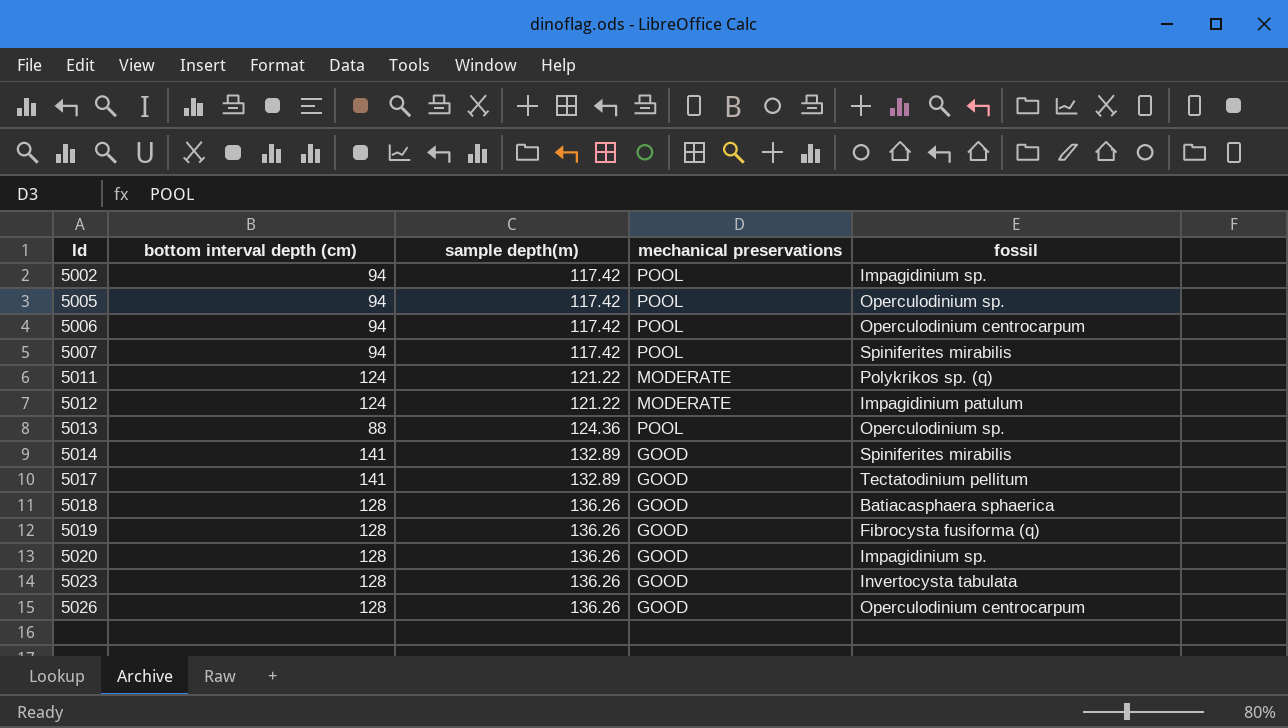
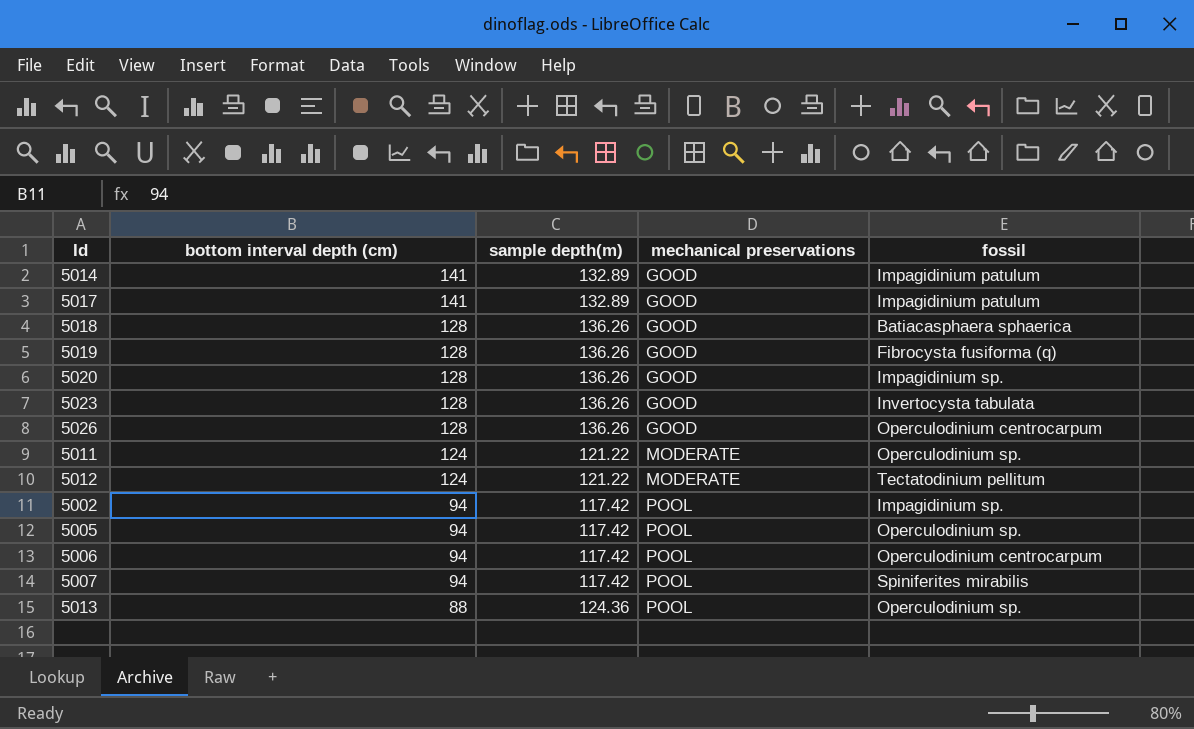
row order: Id ascending -> bottom interval depth (cm) descending
5014 | fossil: Spiniferites mirabilis -> Impagidinium patulum
5017 | fossil: Tectatodinium pellitum -> Impagidinium patulum
5011 | fossil: Polykrikos sp. (q) -> Operculodinium sp.
5012 | fossil: Impagidinium patulum -> Tectatodinium pellitum

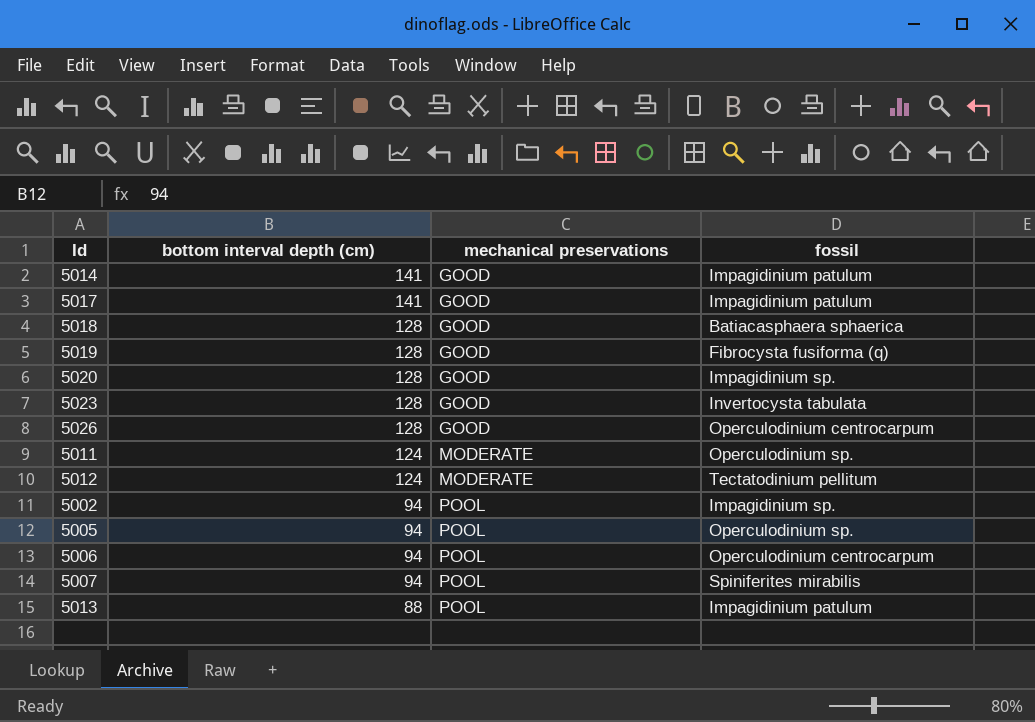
column sample depth(m) | position: 3 -> none
5013 | fossil: Operculodinium sp. -> Impagidinium patulum

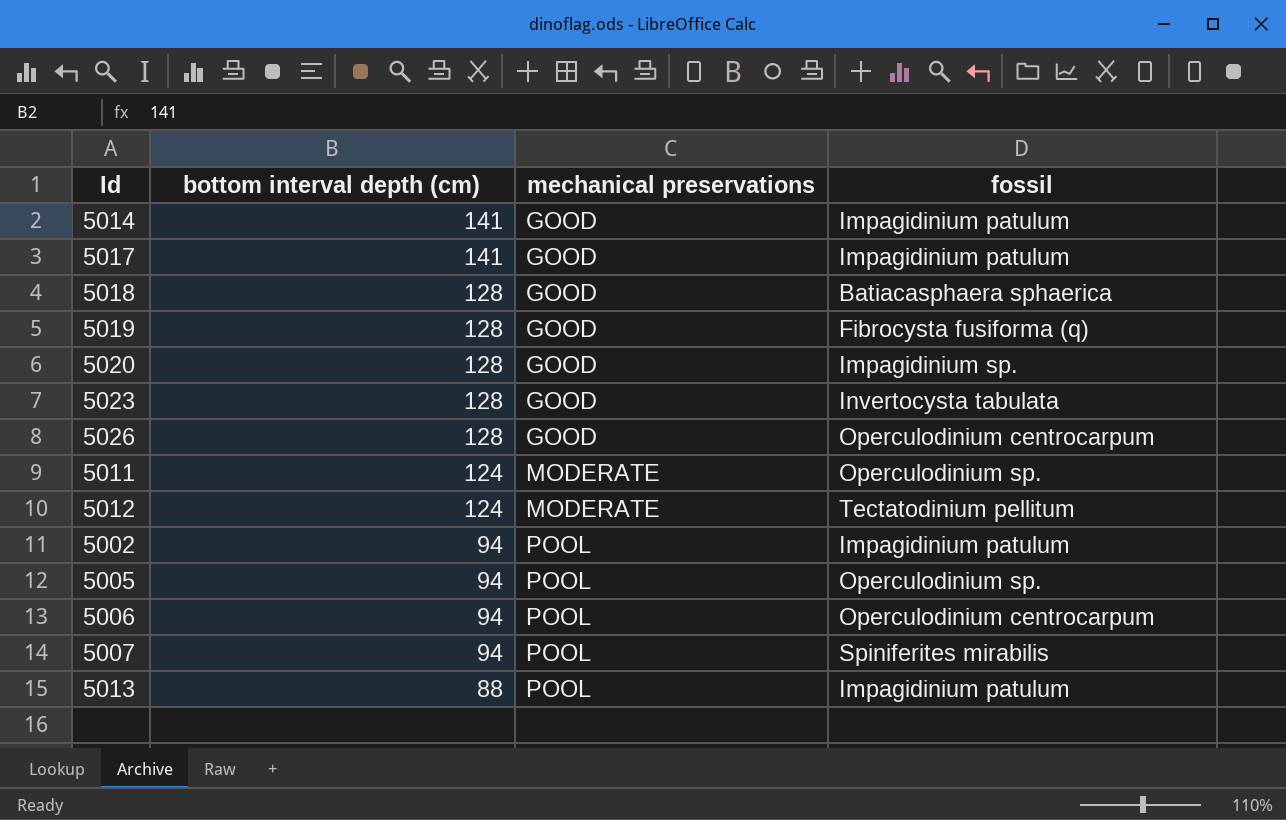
5002 | fossil: Impagidinium sp. -> Impagidinium patulum

